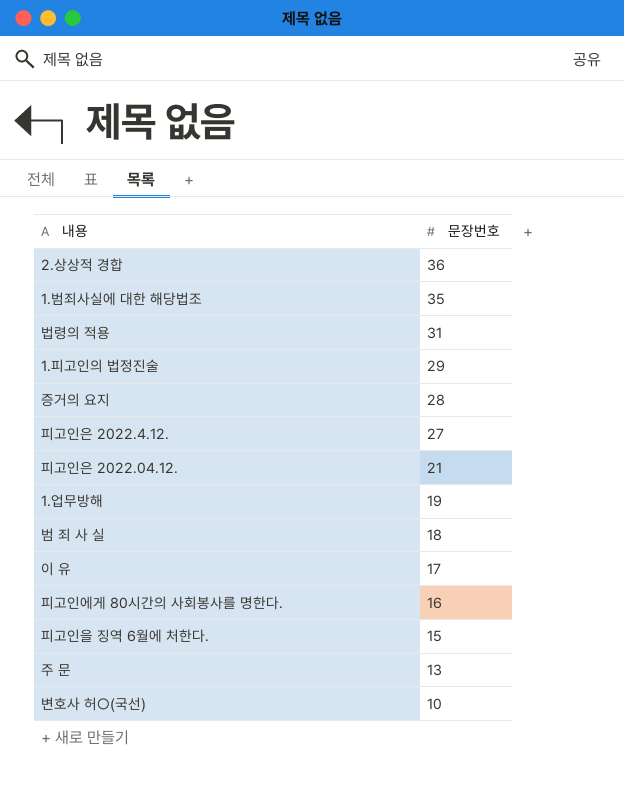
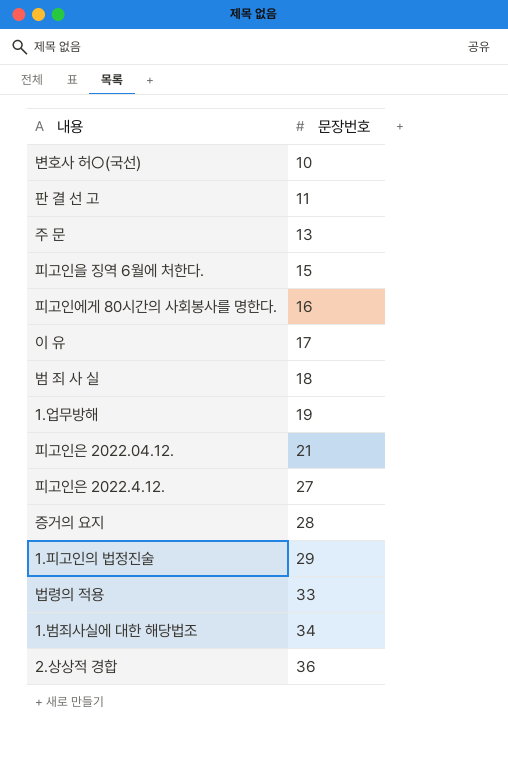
row order: 문장번호 descending -> 문장번호 ascending
row 판 결 선 고: none -> 11
법령의 적용 | 문장번호: 31 -> 33
1.범죄사실에 대한 해당법조 | 문장번호: 35 -> 34

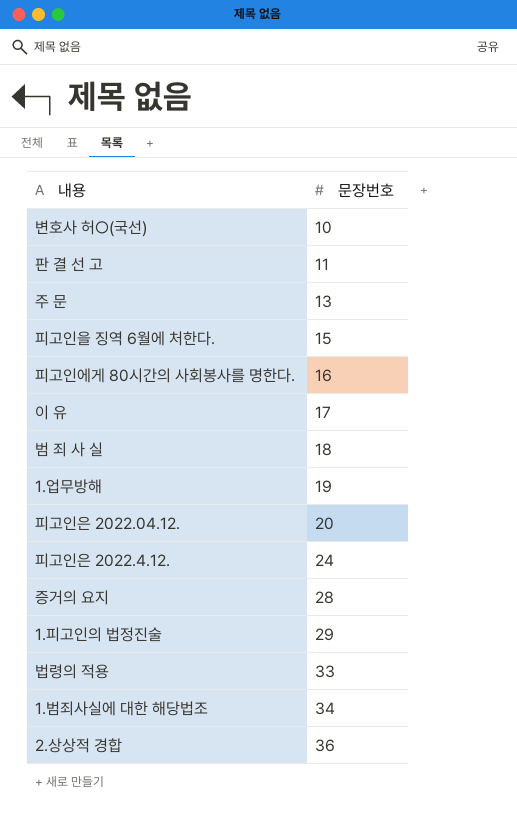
피고인은 2022.04.12. | 문장번호: 21 -> 20
피고인은 2022.4.12. | 문장번호: 27 -> 24

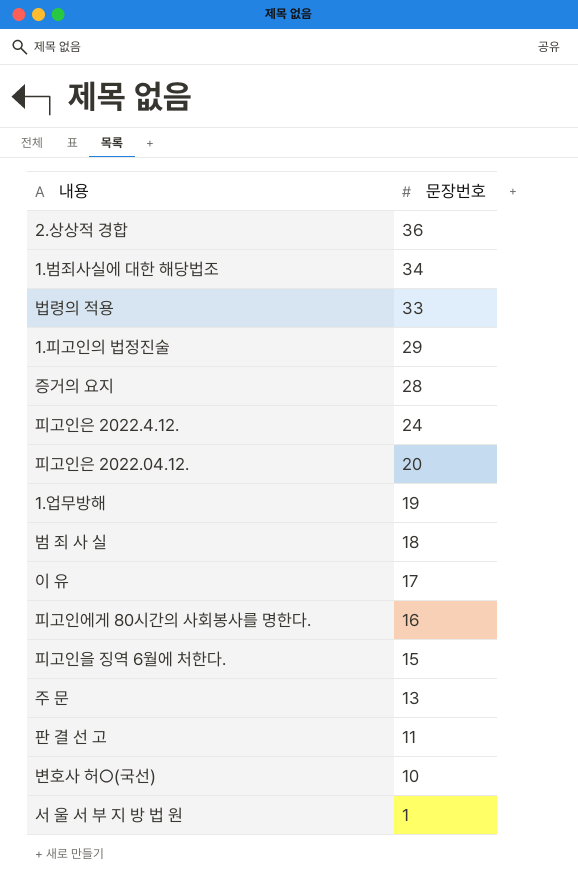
row order: 문장번호 ascending -> 문장번호 descending
row 서 울 서 부 지 방 법 원: none -> 1

